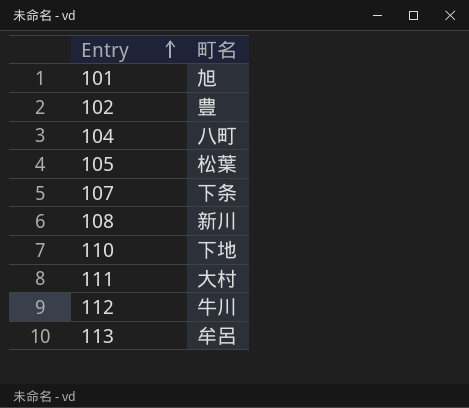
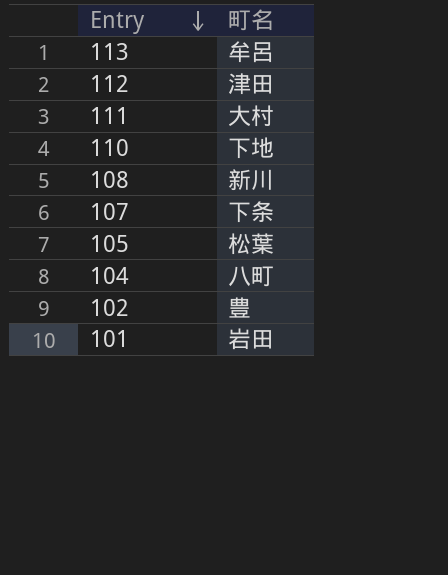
row order: Entry ascending -> Entry descending
112 | 町名: 牛川 -> 津田
101 | 町名: 旭 -> 岩田

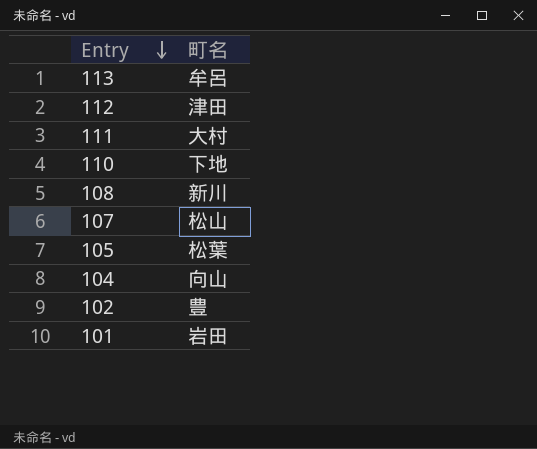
107 | 町名: 下条 -> 松山
104 | 町名: 八町 -> 向山

